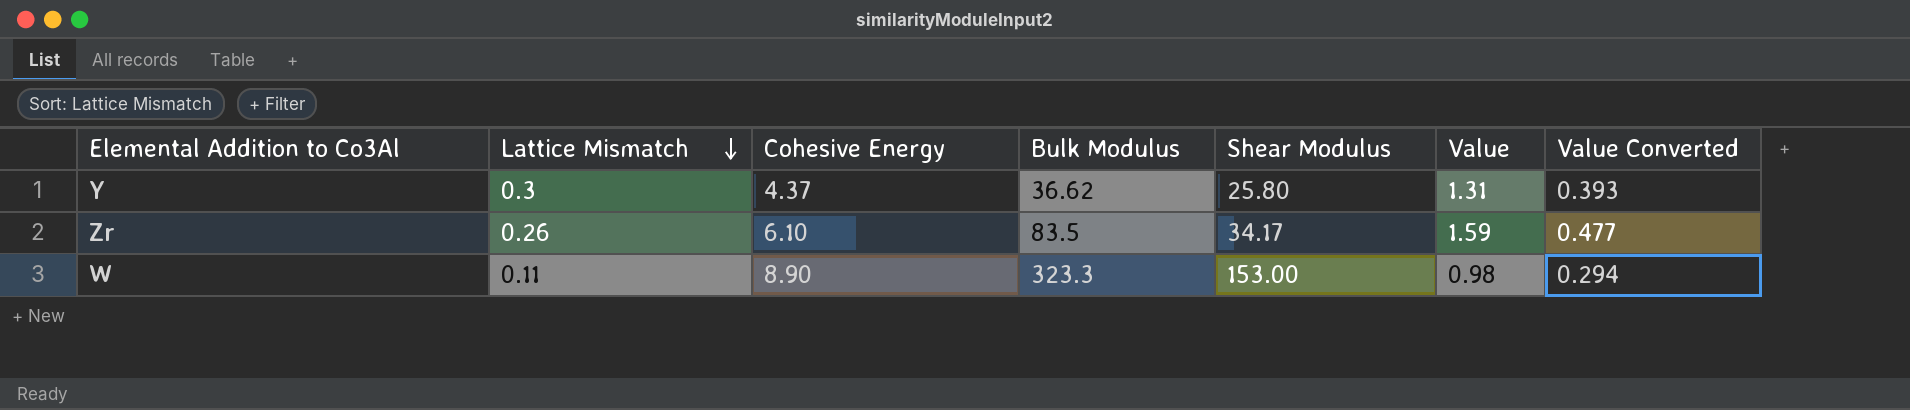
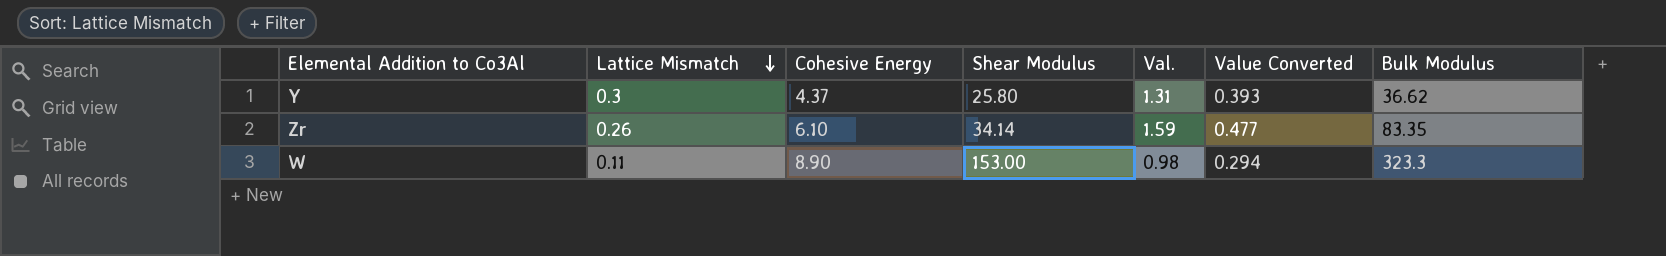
column name: Value -> Val.
column Bulk Modulus | position: 4 -> 7
Zr | Shear Modulus: 34.17 -> 34.14
Zr | Bulk Modulus: 83.5 -> 83.35

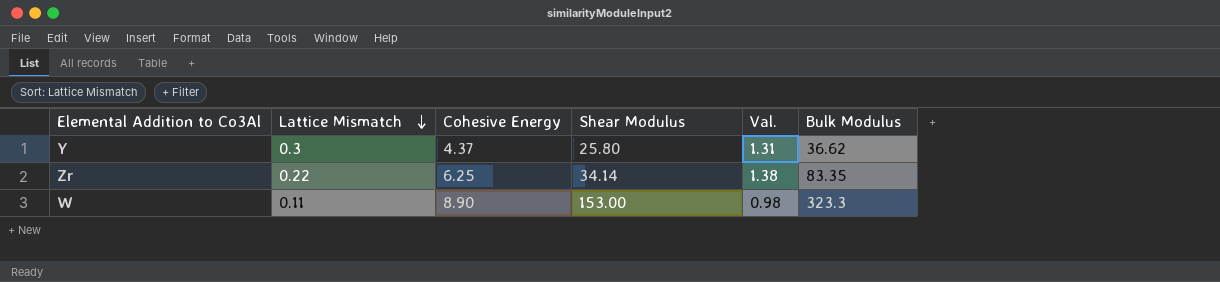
column Value Converted | formula: [Val.] * 0.3 -> none
Zr | Lattice Mismatch: 0.26 -> 0.22
Zr | Cohesive Energy: 6.10 -> 6.25
Zr | Val.: 1.59 -> 1.38

